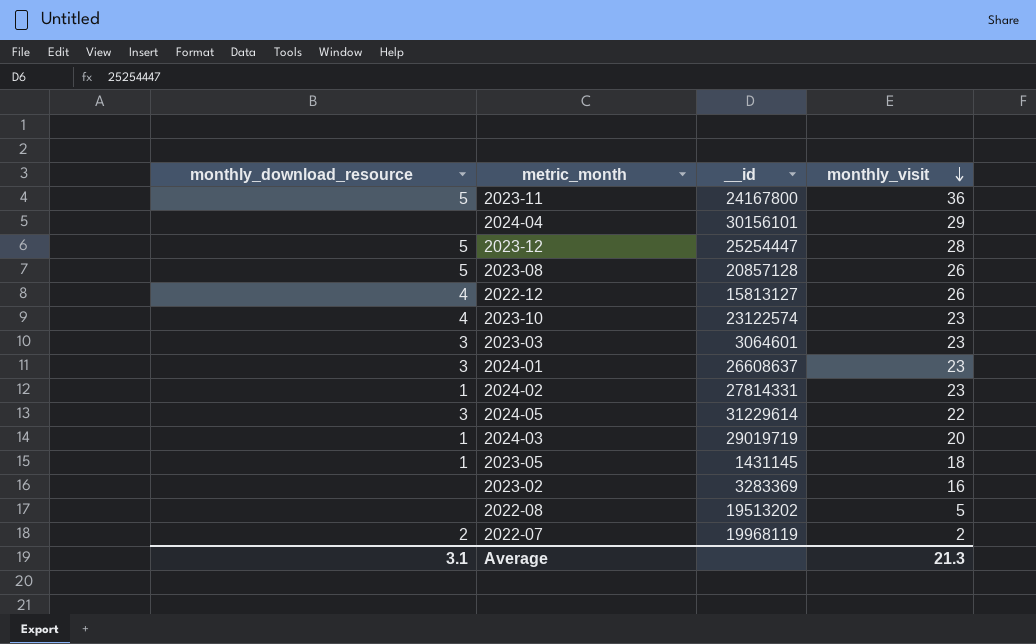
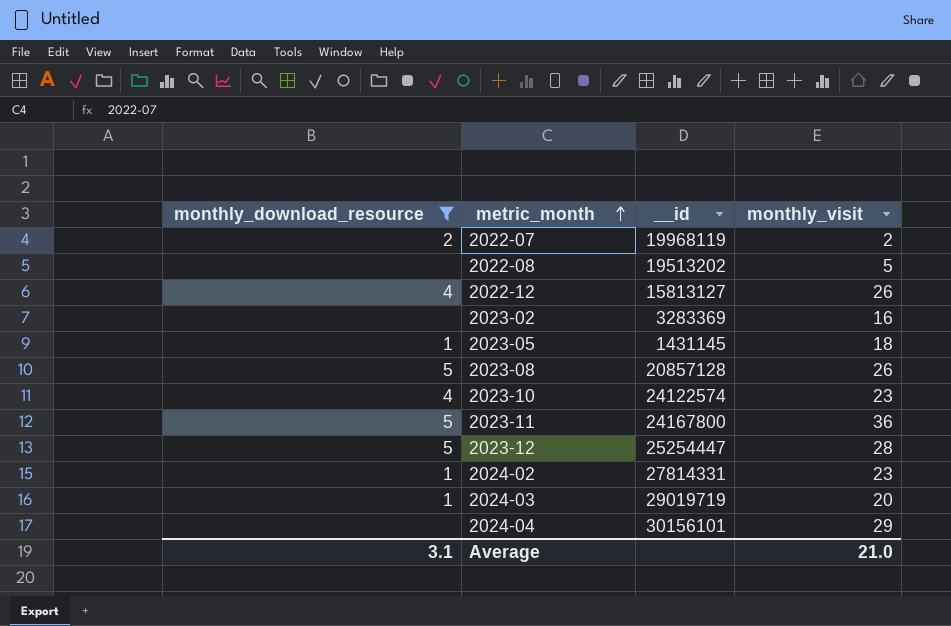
filter: none -> monthly_download_resource != 3
row order: monthly_visit descending -> metric_month ascending
2023-10 | __id: 23122574 -> 24122574
Average | monthly_visit: 21.3 -> 21.0

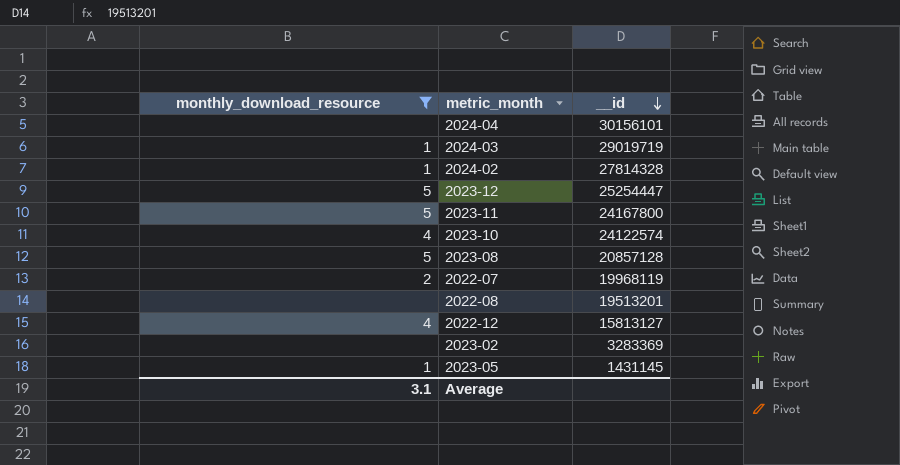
row order: metric_month ascending -> __id descending
column monthly_visit | position: 4 -> none
2024-02 | __id: 27814331 -> 27814328
2022-08 | __id: 19513202 -> 19513201

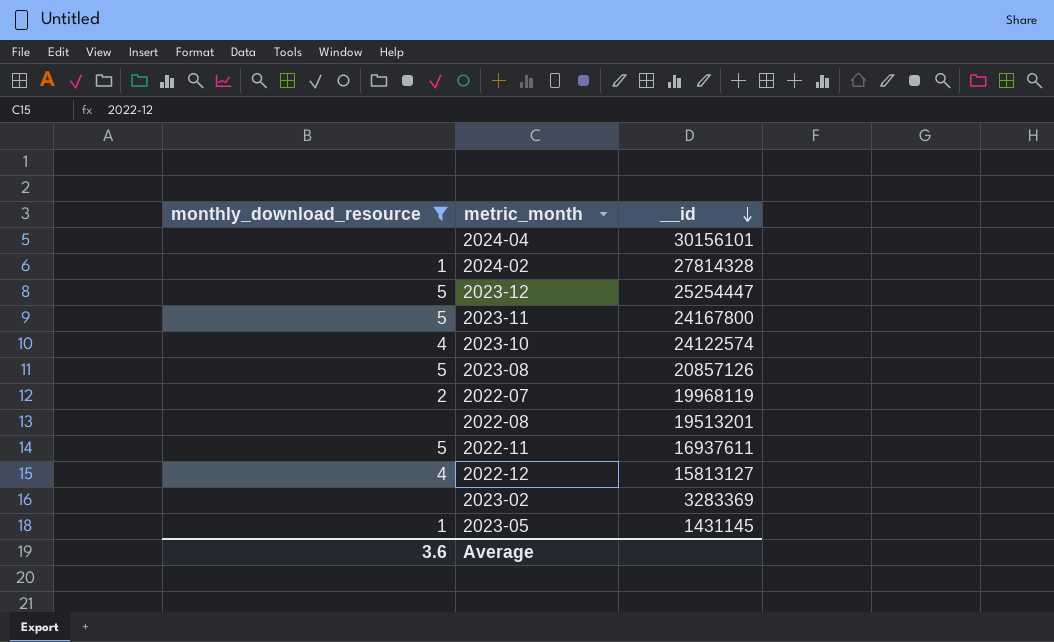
row 2024-03: 1 | 29019719 -> none
2023-08 | __id: 20857128 -> 20857126
row 2022-11: none -> 5 | 16937611
Average | monthly_download_resource: 3.1 -> 3.6

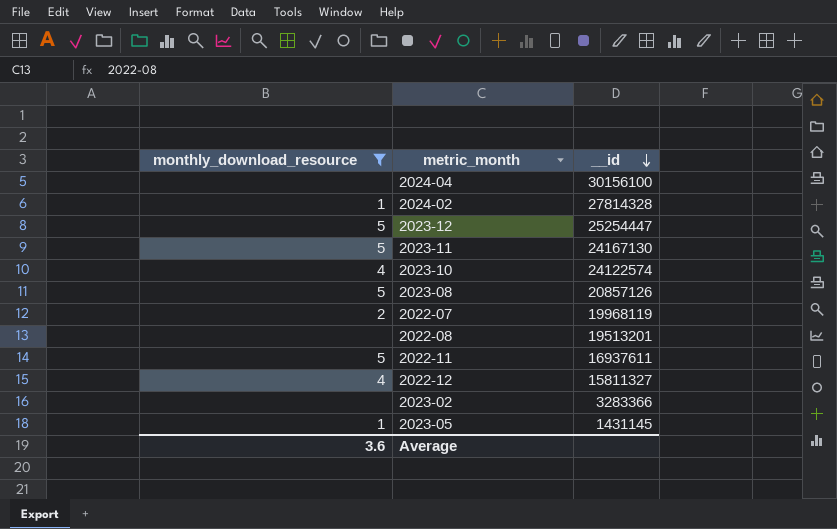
2024-04 | __id: 30156101 -> 30156100
2023-11 | __id: 24167800 -> 24167130
2022-12 | __id: 15813127 -> 15811327
2023-02 | __id: 3283369 -> 3283366

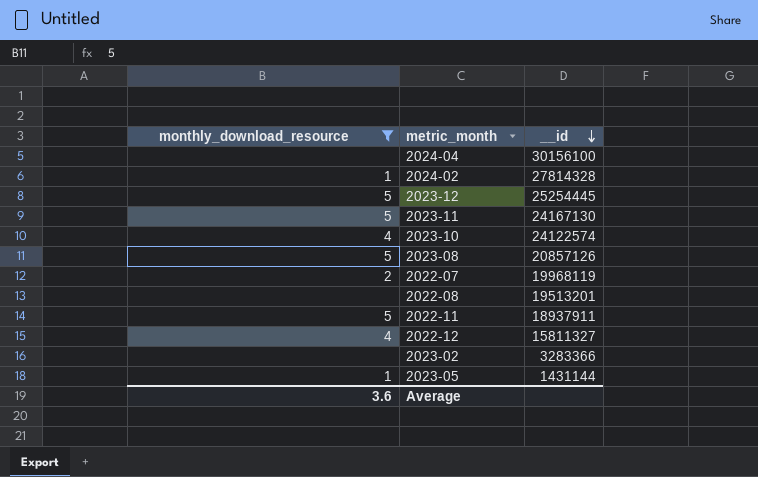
2023-12 | __id: 25254447 -> 25254445
2022-11 | __id: 16937611 -> 18937911
2023-05 | __id: 1431145 -> 1431144

